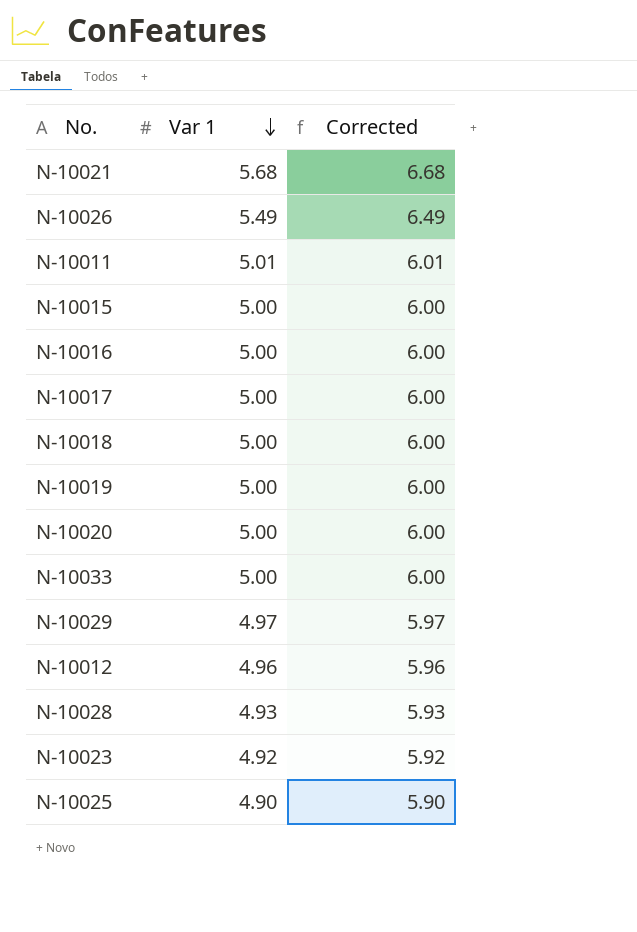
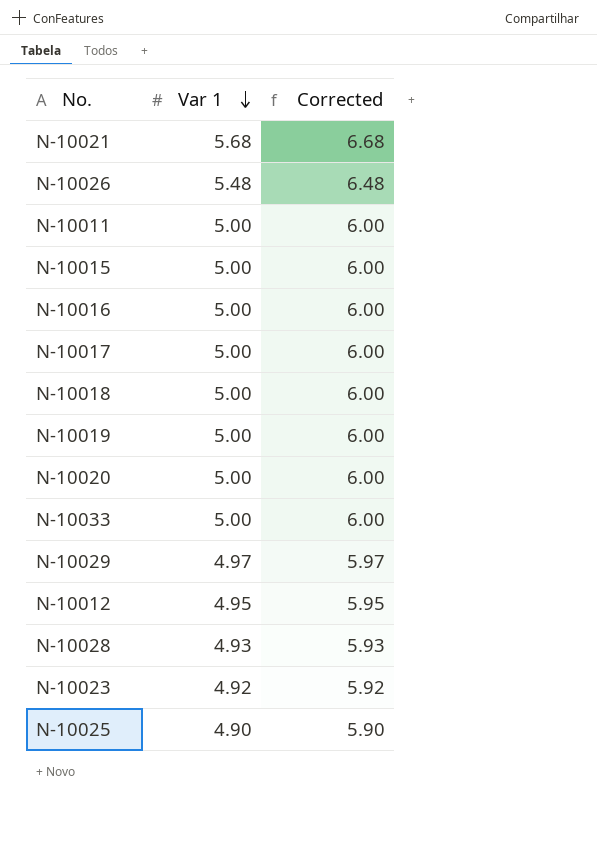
N-10026 | Var 1: 5.49 -> 5.48
N-10026 | Corrected: 6.49 -> 6.48
N-10011 | Var 1: 5.01 -> 5.00
N-10011 | Corrected: 6.01 -> 6.00
N-10012 | Var 1: 4.96 -> 4.95
N-10012 | Corrected: 5.96 -> 5.95

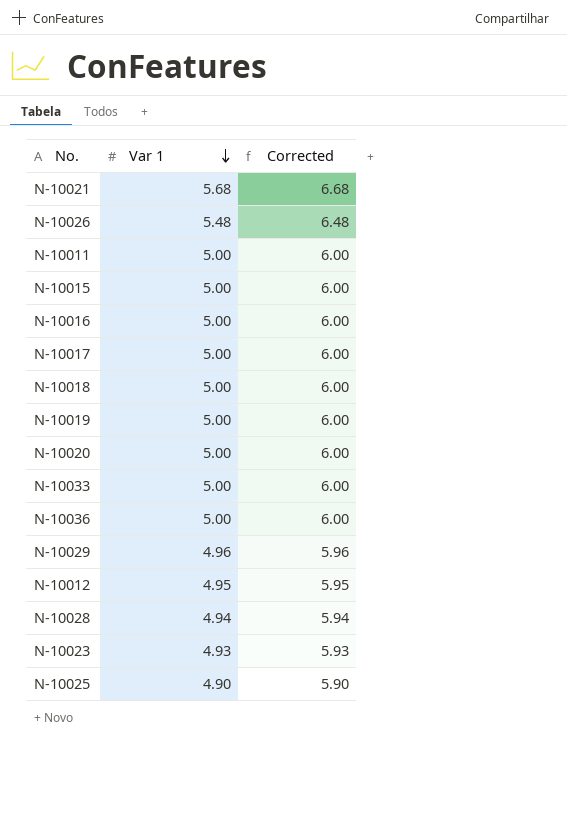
row N-10036: none -> 5.00 | 6.00
N-10029 | Var 1: 4.97 -> 4.96
N-10029 | Corrected: 5.97 -> 5.96
N-10028 | Var 1: 4.93 -> 4.94
N-10028 | Corrected: 5.93 -> 5.94
N-10023 | Var 1: 4.92 -> 4.93
N-10023 | Corrected: 5.92 -> 5.93

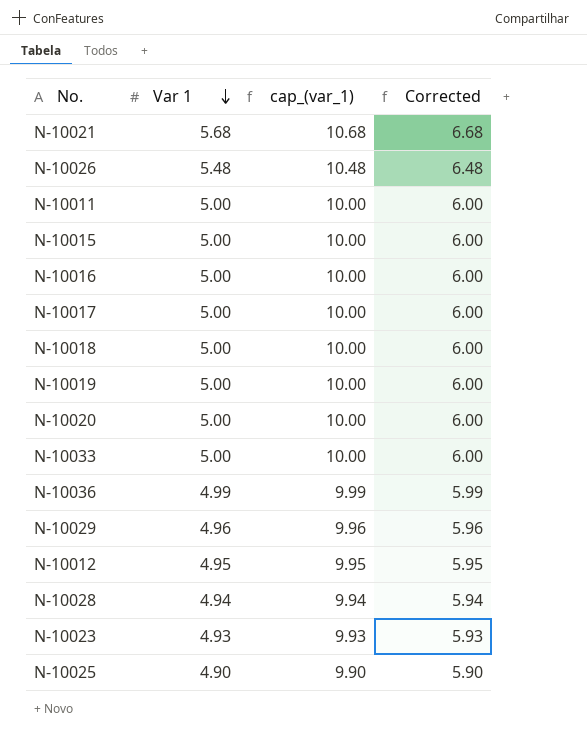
column cap_(var_1) | formula: none -> [Var 1] + 5
N-10036 | Var 1: 5.00 -> 4.99
N-10036 | Corrected: 6.00 -> 5.99

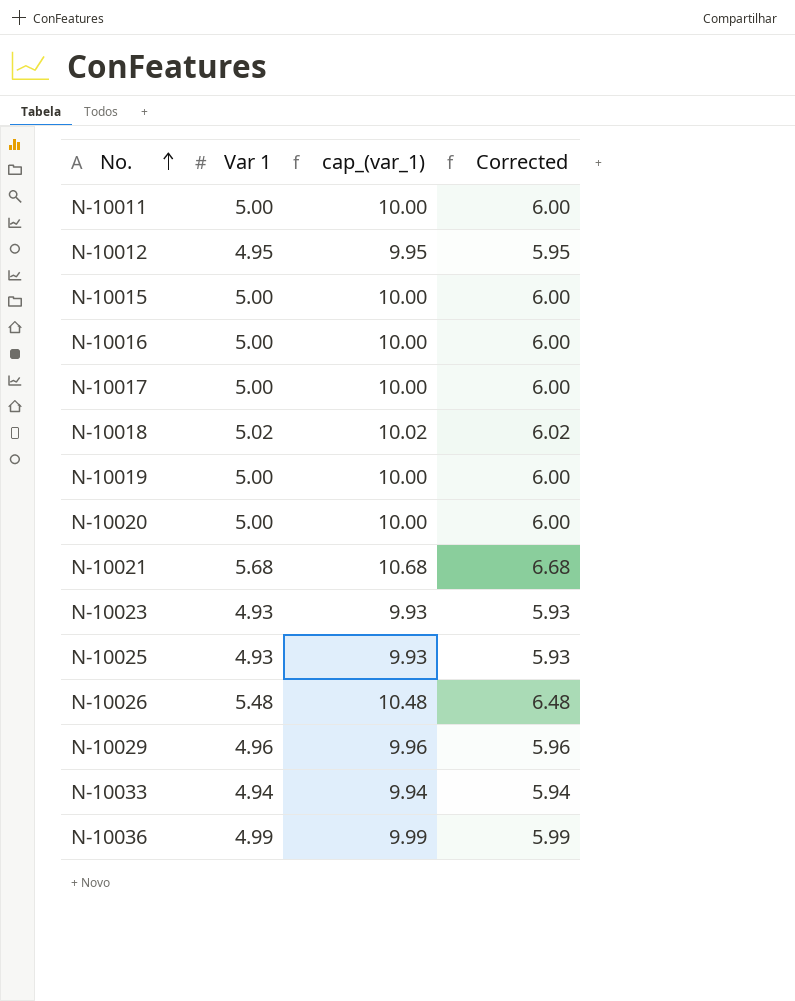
row order: Var 1 descending -> No. ascending
row N-10028: 4.94 | 9.94 | 5.94 -> none
N-10018 | Var 1: 5.00 -> 5.02
N-10018 | cap_(var_1): 10.00 -> 10.02
N-10018 | Corrected: 6.00 -> 6.02
N-10025 | Var 1: 4.90 -> 4.93
N-10025 | cap_(var_1): 9.90 -> 9.93
N-10025 | Corrected: 5.90 -> 5.93
N-10033 | Var 1: 5.00 -> 4.94
N-10033 | cap_(var_1): 10.00 -> 9.94
N-10033 | Corrected: 6.00 -> 5.94

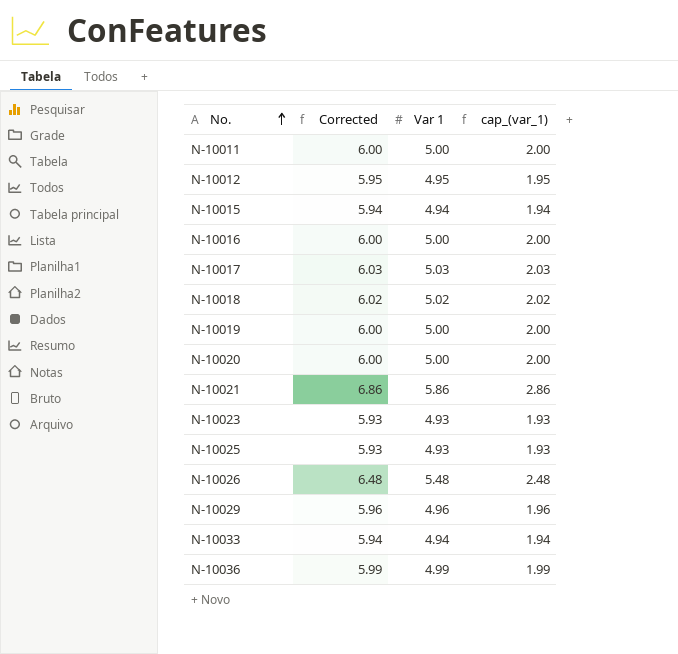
column Corrected | position: 4 -> 2
column cap_(var_1) | formula: [Var 1] + 5 -> [Var 1] - 3
N-10015 | Corrected: 6.00 -> 5.94
N-10015 | Var 1: 5.00 -> 4.94
N-10017 | Corrected: 6.00 -> 6.03
N-10017 | Var 1: 5.00 -> 5.03
N-10021 | Corrected: 6.68 -> 6.86
N-10021 | Var 1: 5.68 -> 5.86

